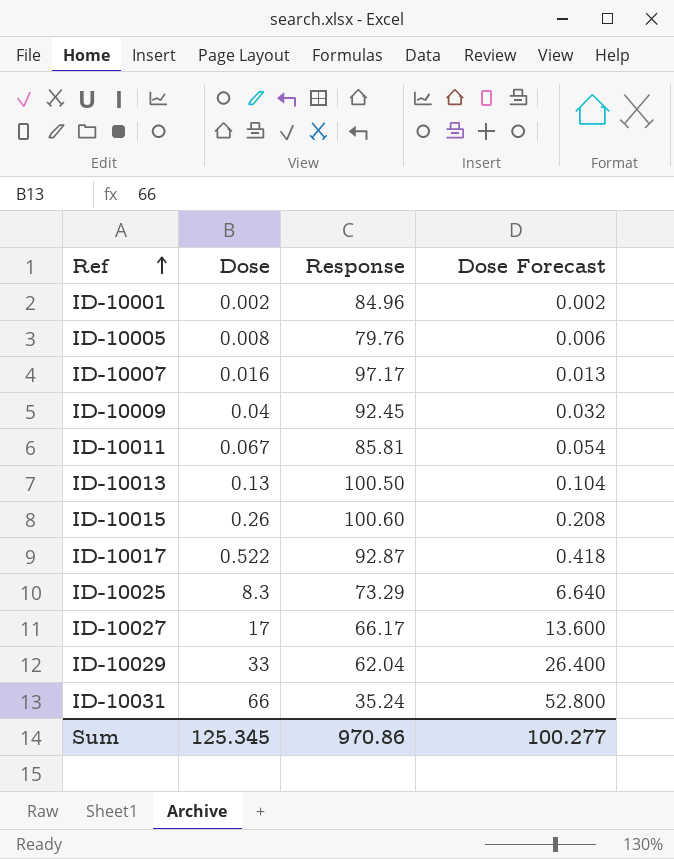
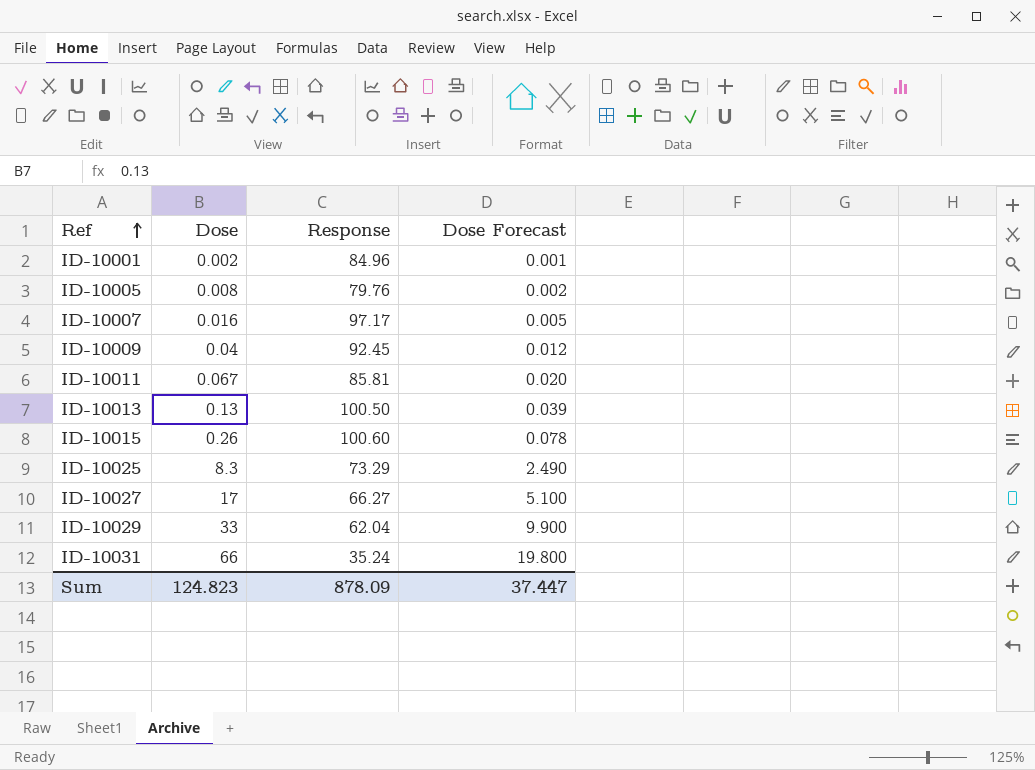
column Dose Forecast | formula: [Dose] * 0.8 -> [Dose] * 0.3
row ID-10017: 0.522 | 92.87 | 0.418 -> none
ID-10027 | Response: 66.17 -> 66.27
Sum | Dose: 125.345 -> 124.823
Sum | Response: 970.86 -> 878.09
Sum | Dose Forecast: 100.277 -> 37.447

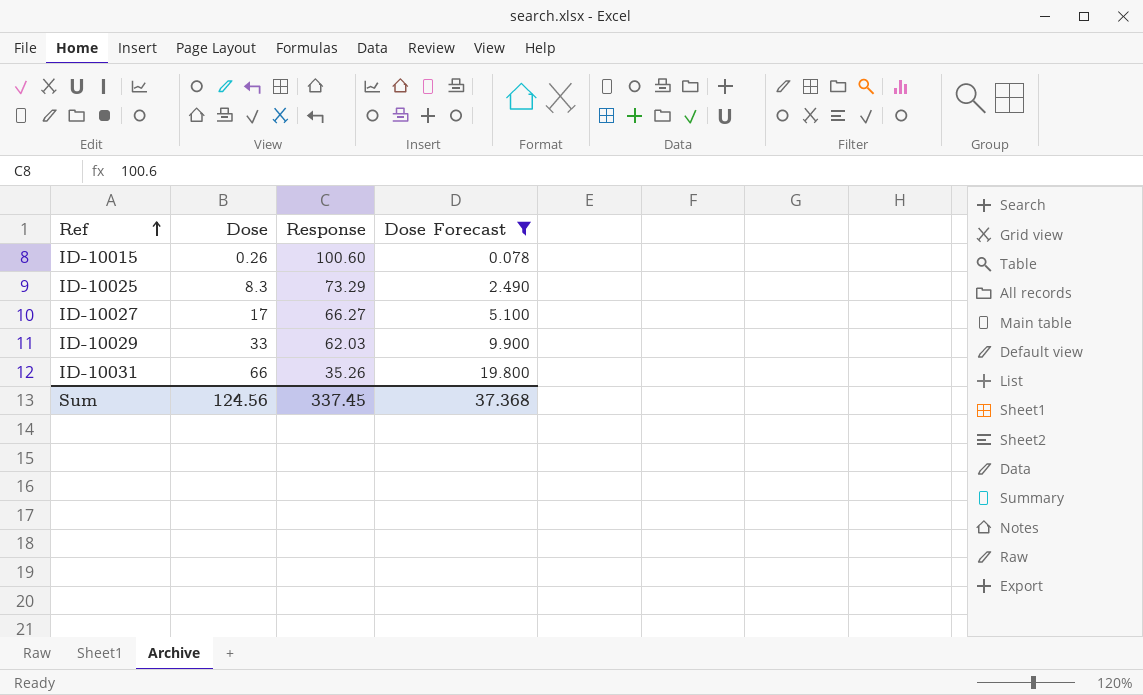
filter: none -> Dose Forecast >= 0.078
ID-10029 | Response: 62.04 -> 62.03
ID-10031 | Response: 35.24 -> 35.26
Sum | Dose: 124.823 -> 124.56
Sum | Response: 878.09 -> 337.45
Sum | Dose Forecast: 37.447 -> 37.368

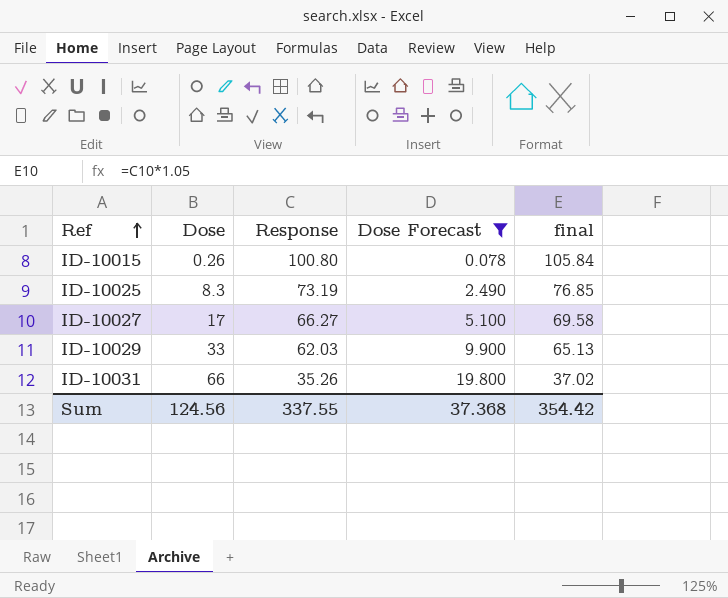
column final | formula: none -> [Response] * 1.05
ID-10015 | Response: 100.60 -> 100.80
ID-10025 | Response: 73.29 -> 73.19
Sum | Response: 337.45 -> 337.55

